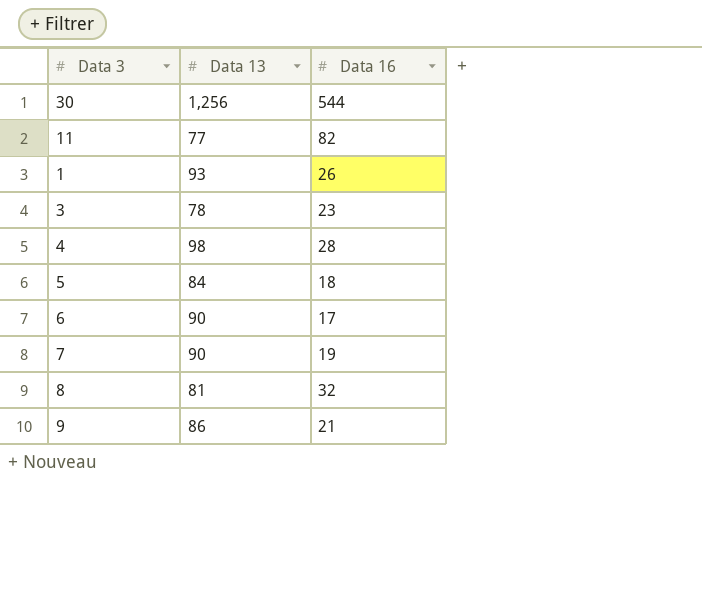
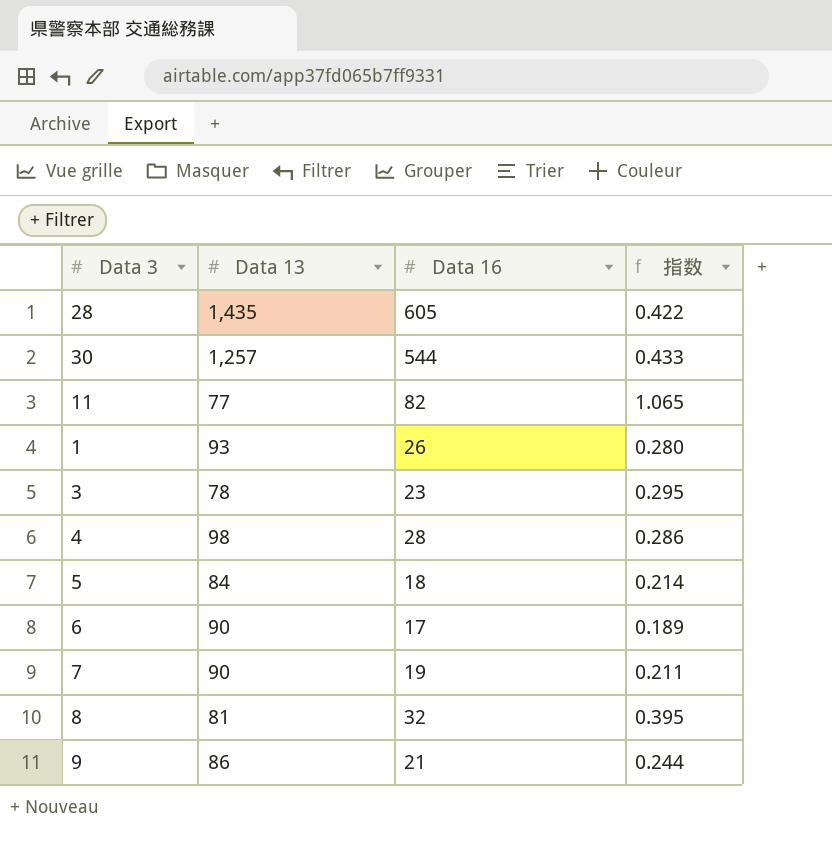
column 指数 | formula: none -> [Data 16] / [Data 13]
row 28: none -> 1,435 | 605 | 0.422
30 | Data 13: 1,256 -> 1,257

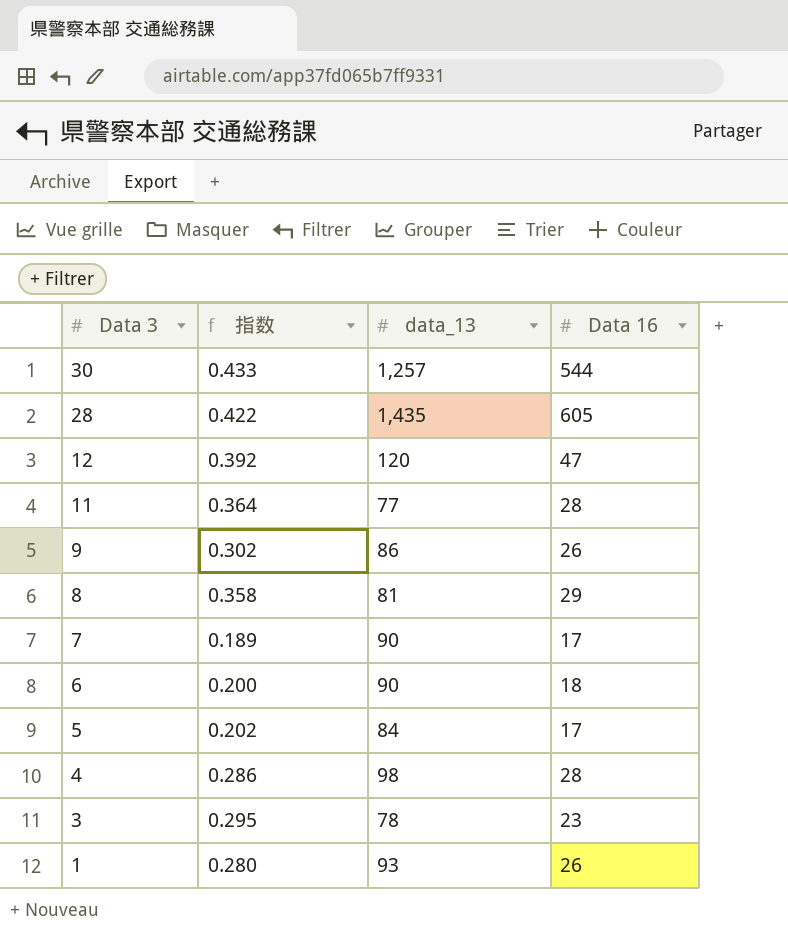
row order: none -> Data 3 descending
column 指数 | position: 4 -> 2
column name: Data 13 -> data_13
row 12: none -> 0.392 | 120 | 47
11 | 指数: 1.065 -> 0.364
11 | Data 16: 82 -> 28
9 | 指数: 0.244 -> 0.302
9 | Data 16: 21 -> 26
8 | 指数: 0.395 -> 0.358
8 | Data 16: 32 -> 29
7 | 指数: 0.211 -> 0.189
7 | Data 16: 19 -> 17
6 | 指数: 0.189 -> 0.200
6 | Data 16: 17 -> 18
5 | 指数: 0.214 -> 0.202
5 | Data 16: 18 -> 17

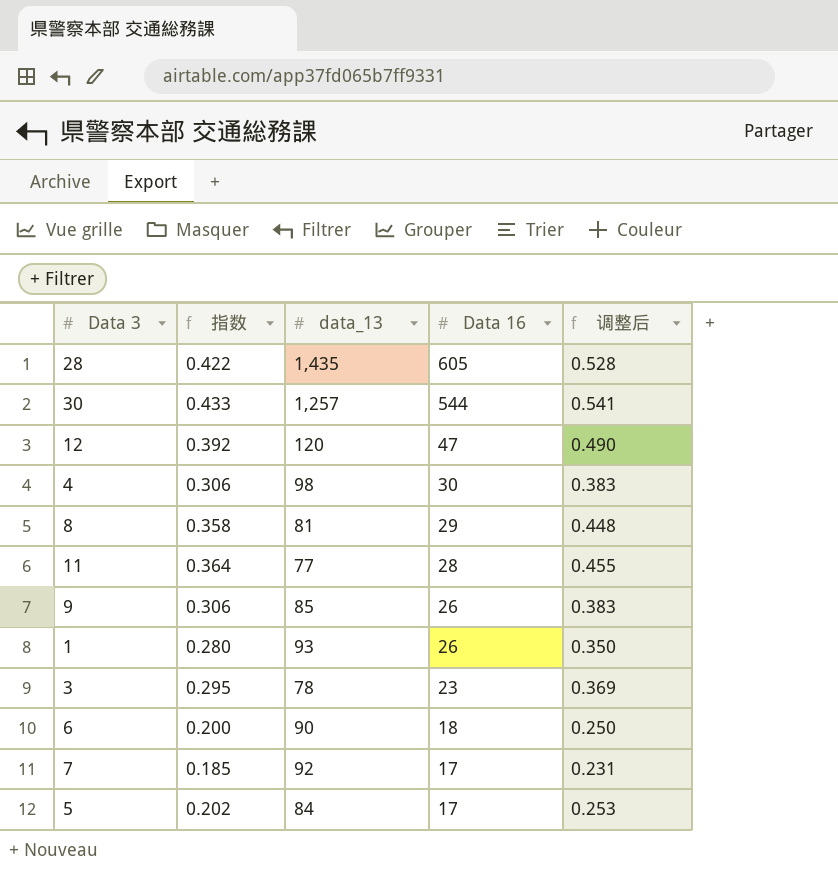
row order: Data 3 descending -> Data 16 descending
column 调整后 | formula: none -> [指数] * 1.25
4 | 指数: 0.286 -> 0.306
4 | Data 16: 28 -> 30
9 | 指数: 0.302 -> 0.306
9 | data_13: 86 -> 85
7 | 指数: 0.189 -> 0.185
7 | data_13: 90 -> 92

